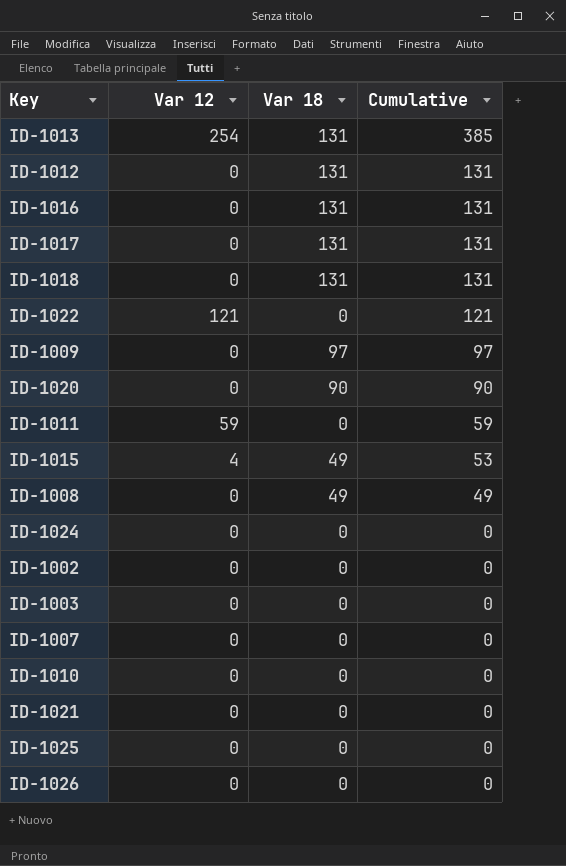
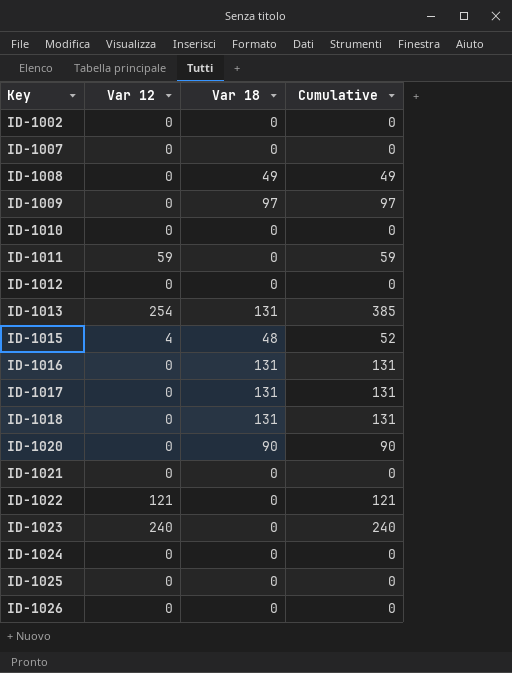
row order: Cumulative descending -> Key ascending
row ID-1003: 0 | 0 | 0 -> none
ID-1012 | Var 18: 131 -> 0
ID-1012 | Cumulative: 131 -> 0
ID-1015 | Var 18: 49 -> 48
ID-1015 | Cumulative: 53 -> 52
row ID-1023: none -> 240 | 0 | 240

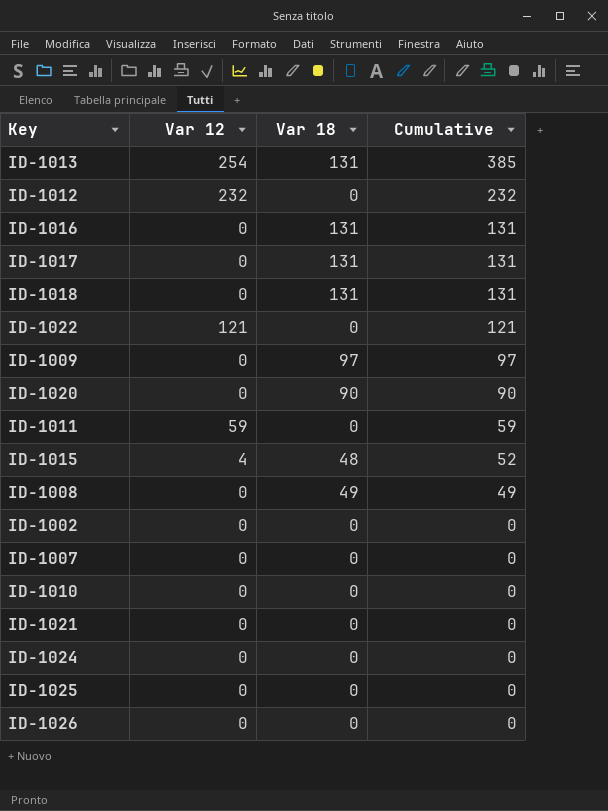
row order: Key ascending -> Cumulative descending
row ID-1023: 240 | 0 | 240 -> none
ID-1012 | Var 12: 0 -> 232
ID-1012 | Cumulative: 0 -> 232

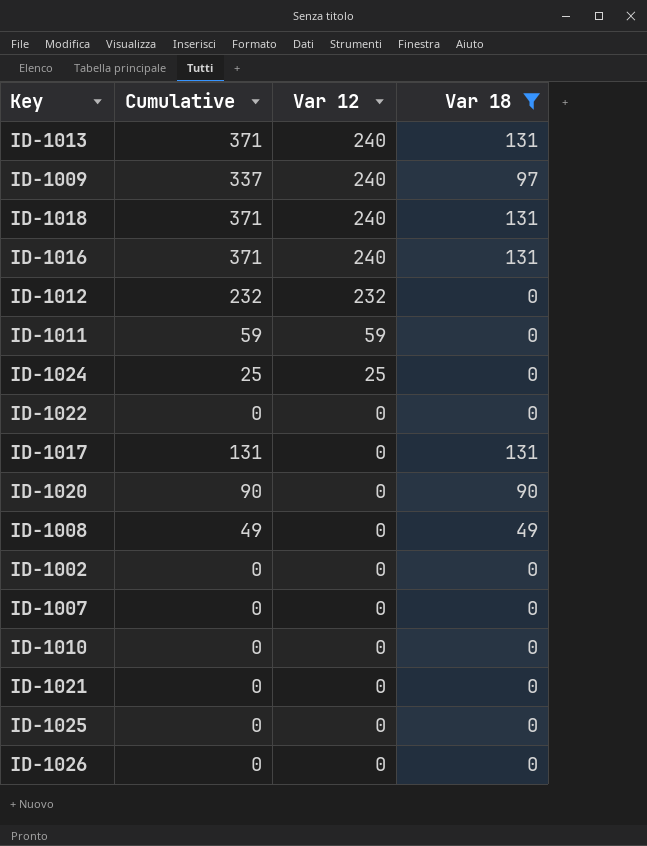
filter: none -> Var 18 != 48
row order: Cumulative descending -> Var 12 descending
column Cumulative | position: 4 -> 2
ID-1013 | Cumulative: 385 -> 371
ID-1013 | Var 12: 254 -> 240
ID-1009 | Cumulative: 97 -> 337
ID-1009 | Var 12: 0 -> 240
ID-1018 | Cumulative: 131 -> 371
ID-1018 | Var 12: 0 -> 240
ID-1016 | Cumulative: 131 -> 371
ID-1016 | Var 12: 0 -> 240
ID-1024 | Cumulative: 0 -> 25
ID-1024 | Var 12: 0 -> 25
ID-1022 | Cumulative: 121 -> 0
ID-1022 | Var 12: 121 -> 0

